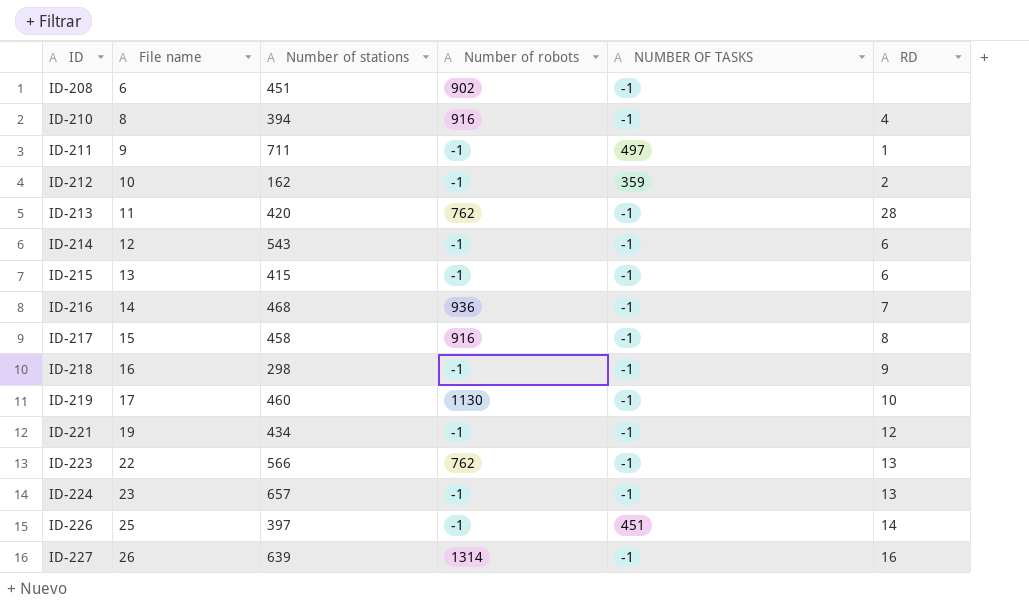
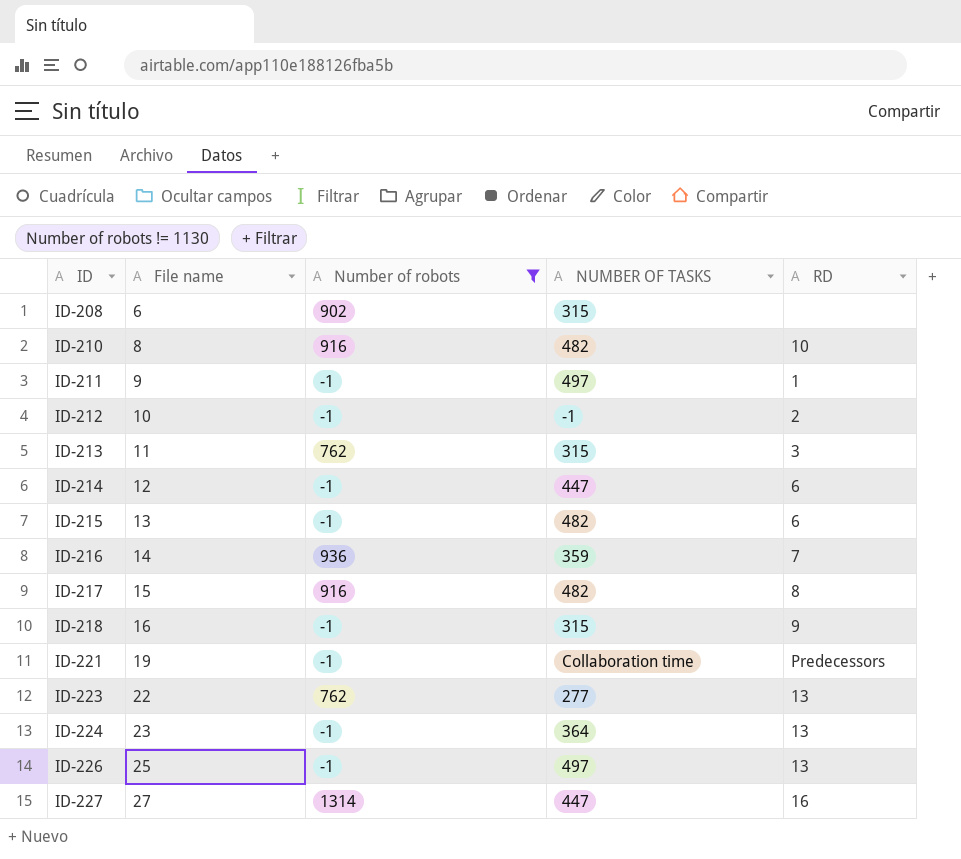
filter: none -> Number of robots != 1130
column Number of stations | position: 3 -> none
ID-208 | NUMBER OF TASKS: -1 -> 315
ID-210 | NUMBER OF TASKS: -1 -> 482
ID-210 | RD: 4 -> 10
ID-212 | NUMBER OF TASKS: 359 -> -1
ID-213 | NUMBER OF TASKS: -1 -> 315
ID-213 | RD: 28 -> 3
ID-214 | NUMBER OF TASKS: -1 -> 447
ID-215 | NUMBER OF TASKS: -1 -> 482
ID-216 | NUMBER OF TASKS: -1 -> 359
ID-217 | NUMBER OF TASKS: -1 -> 482
ID-218 | NUMBER OF TASKS: -1 -> 315
ID-221 | NUMBER OF TASKS: -1 -> Collaboration time
ID-221 | RD: 12 -> Predecessors
ID-223 | NUMBER OF TASKS: -1 -> 277
ID-224 | NUMBER OF TASKS: -1 -> 364
ID-226 | NUMBER OF TASKS: 451 -> 497
ID-226 | RD: 14 -> 13
ID-227 | File name: 26 -> 27
ID-227 | NUMBER OF TASKS: -1 -> 447

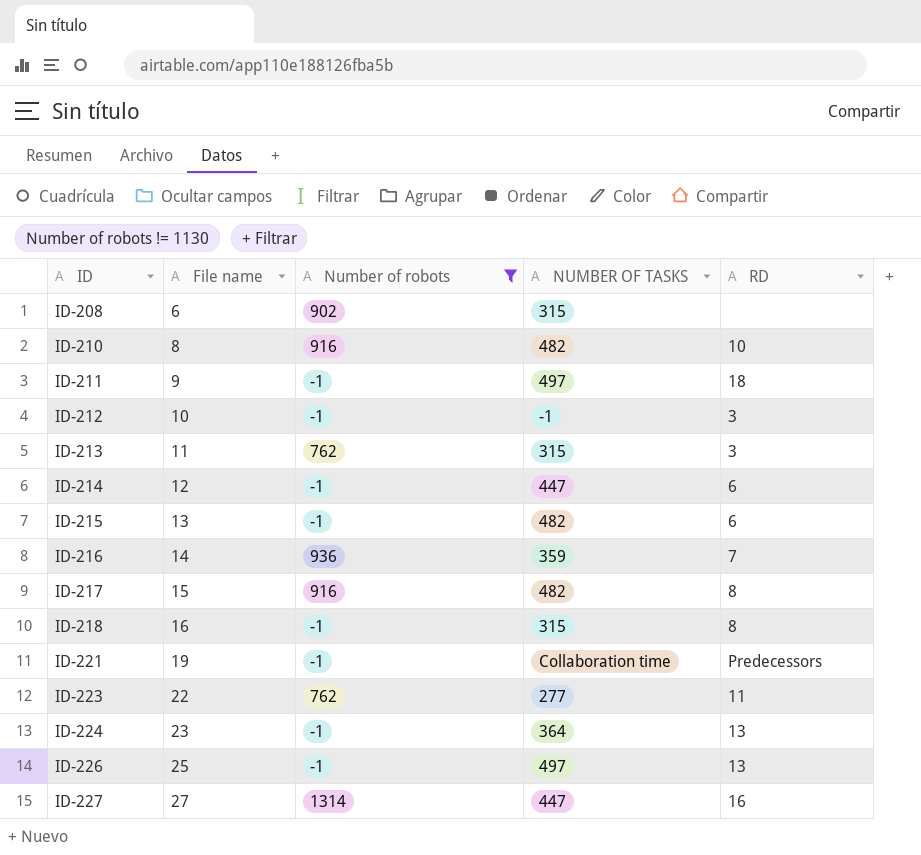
ID-211 | RD: 1 -> 18
ID-212 | RD: 2 -> 3
ID-218 | RD: 9 -> 8
ID-223 | RD: 13 -> 11

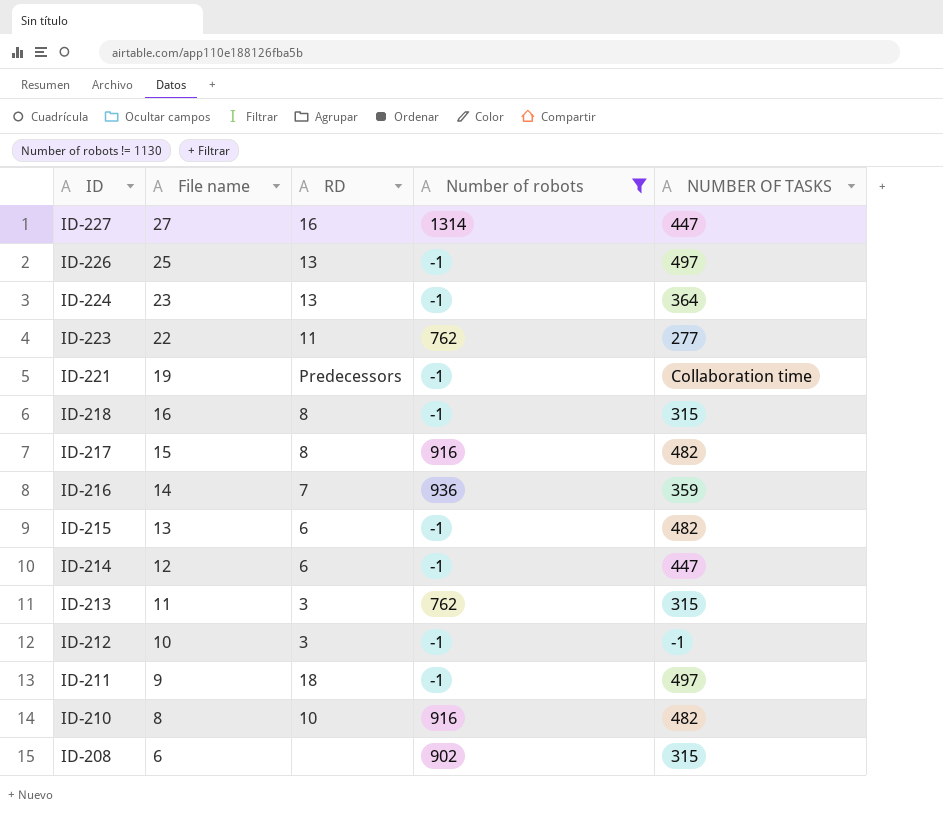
row order: ID ascending -> ID descending
column RD | position: 5 -> 3

